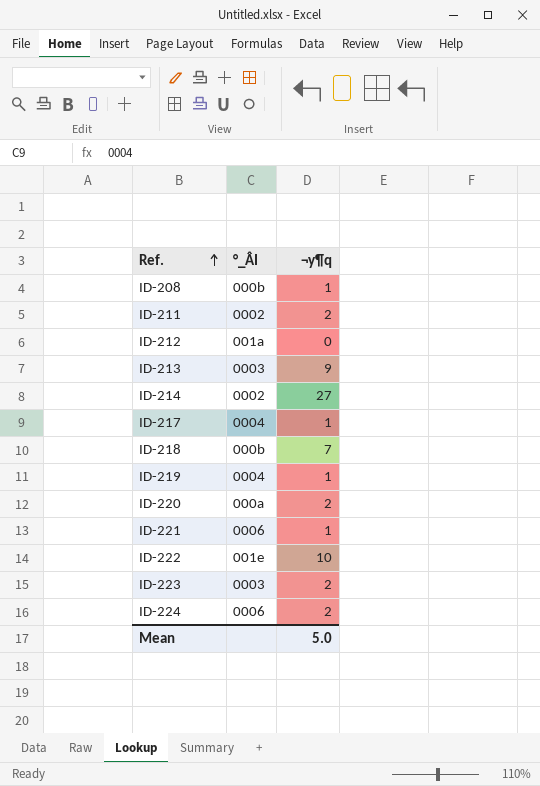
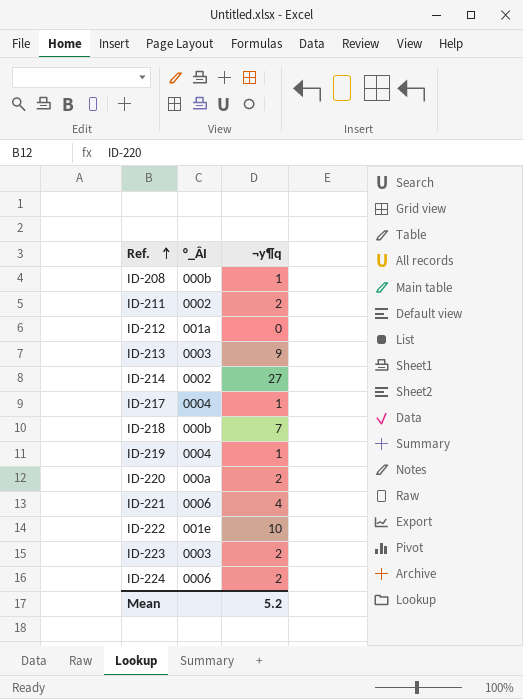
ID-221 | ¬y¶q: 1 -> 4
Mean | ¬y¶q: 5.0 -> 5.2

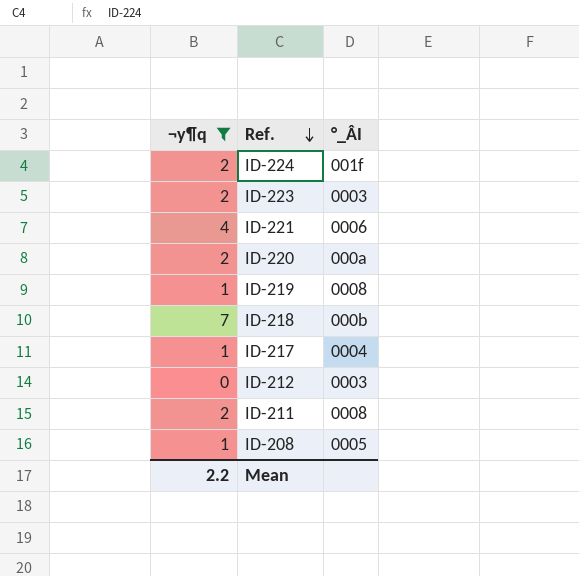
filter: none -> ¬y¶q <= 7
row order: Ref. ascending -> Ref. descending
column ¬y¶q | position: 3 -> 1
ID-224 | °_ÂI: 0006 -> 001f
ID-219 | °_ÂI: 0004 -> 0008
ID-212 | °_ÂI: 001a -> 0003
ID-211 | °_ÂI: 0002 -> 0008
ID-208 | °_ÂI: 000b -> 0005
Mean | ¬y¶q: 5.2 -> 2.2

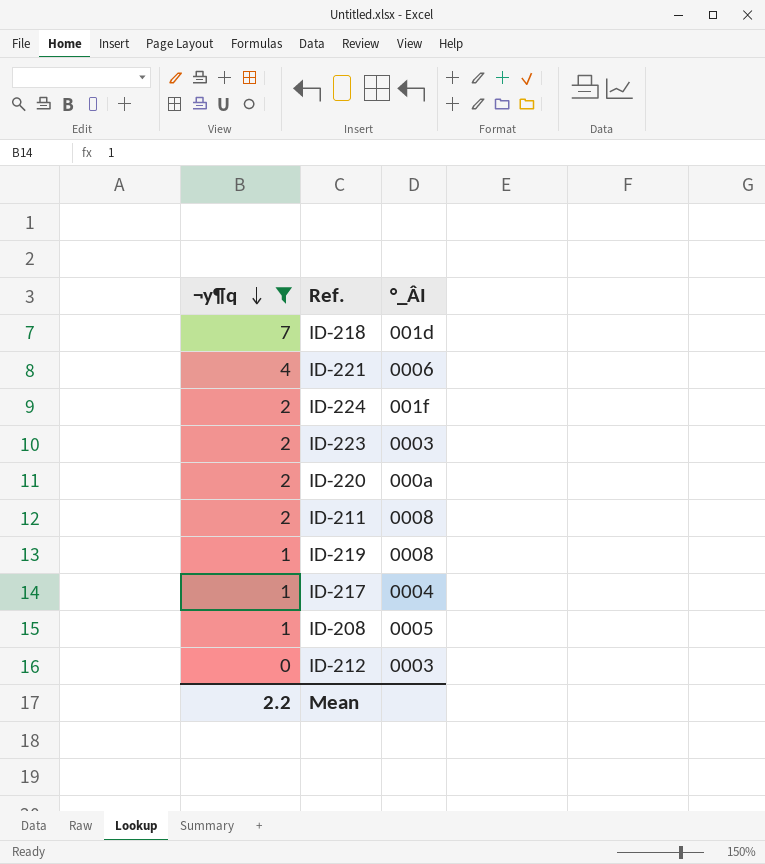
row order: Ref. descending -> ¬y¶q descending
ID-218 | °_ÂI: 000b -> 001d

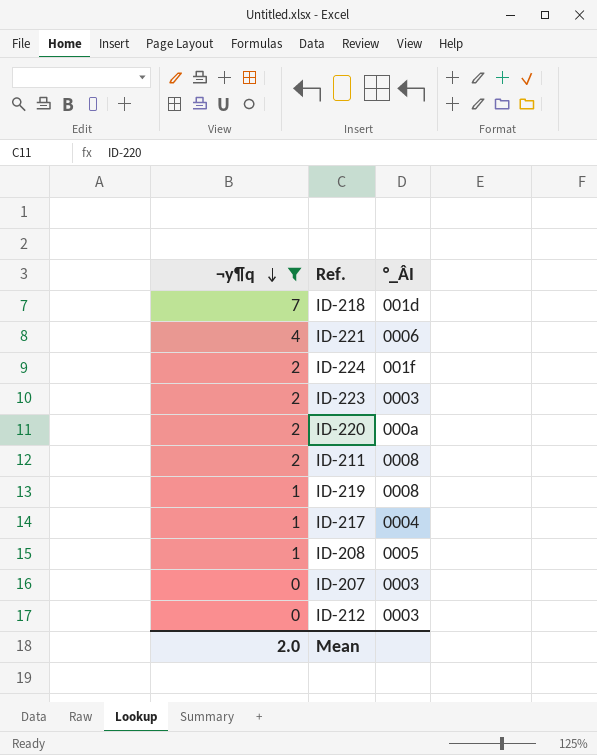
row ID-207: none -> 0 | 0003
Mean | ¬y¶q: 2.2 -> 2.0

